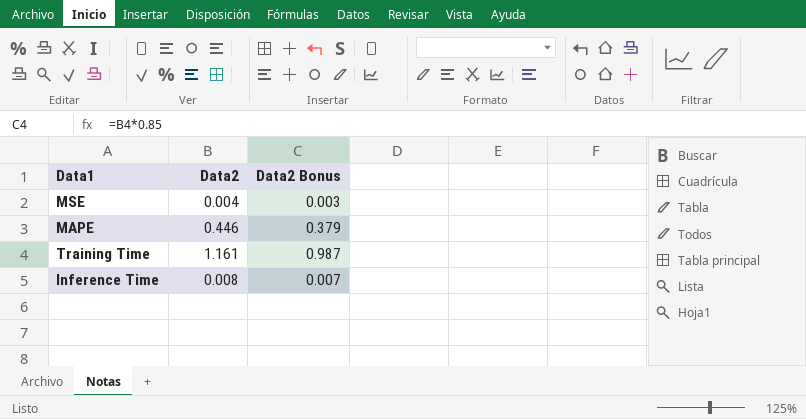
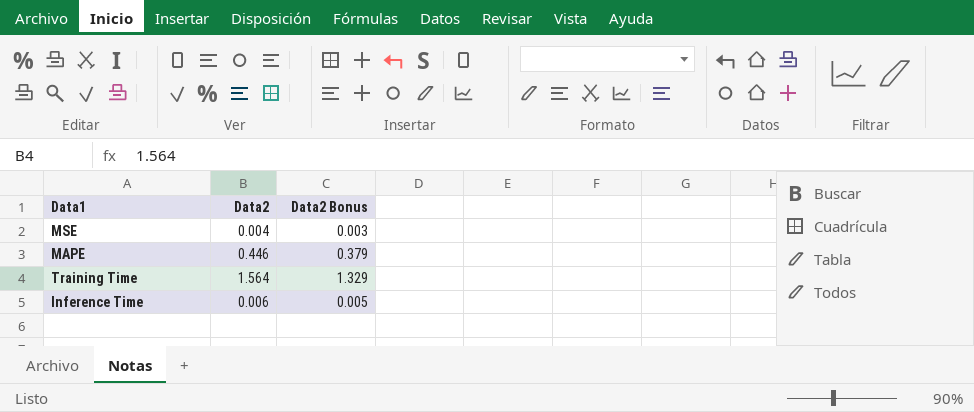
Training Time | Data2: 1.161 -> 1.564
Training Time | Data2 Bonus: 0.987 -> 1.329
Inference Time | Data2: 0.008 -> 0.006
Inference Time | Data2 Bonus: 0.007 -> 0.005

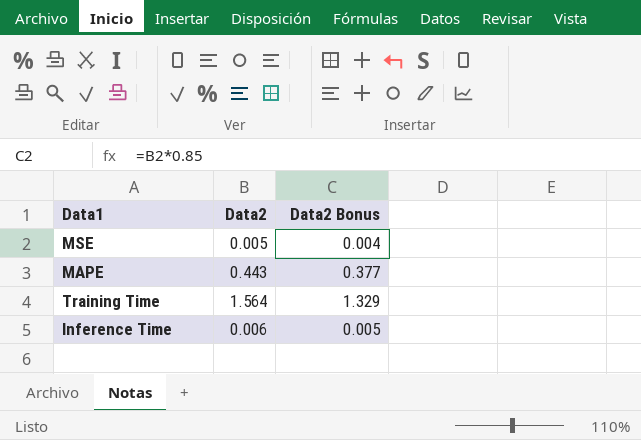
MSE | Data2: 0.004 -> 0.005
MSE | Data2 Bonus: 0.003 -> 0.004
MAPE | Data2: 0.446 -> 0.443
MAPE | Data2 Bonus: 0.379 -> 0.377

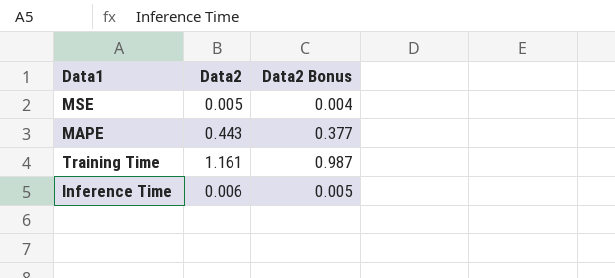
Training Time | Data2: 1.564 -> 1.161
Training Time | Data2 Bonus: 1.329 -> 0.987

